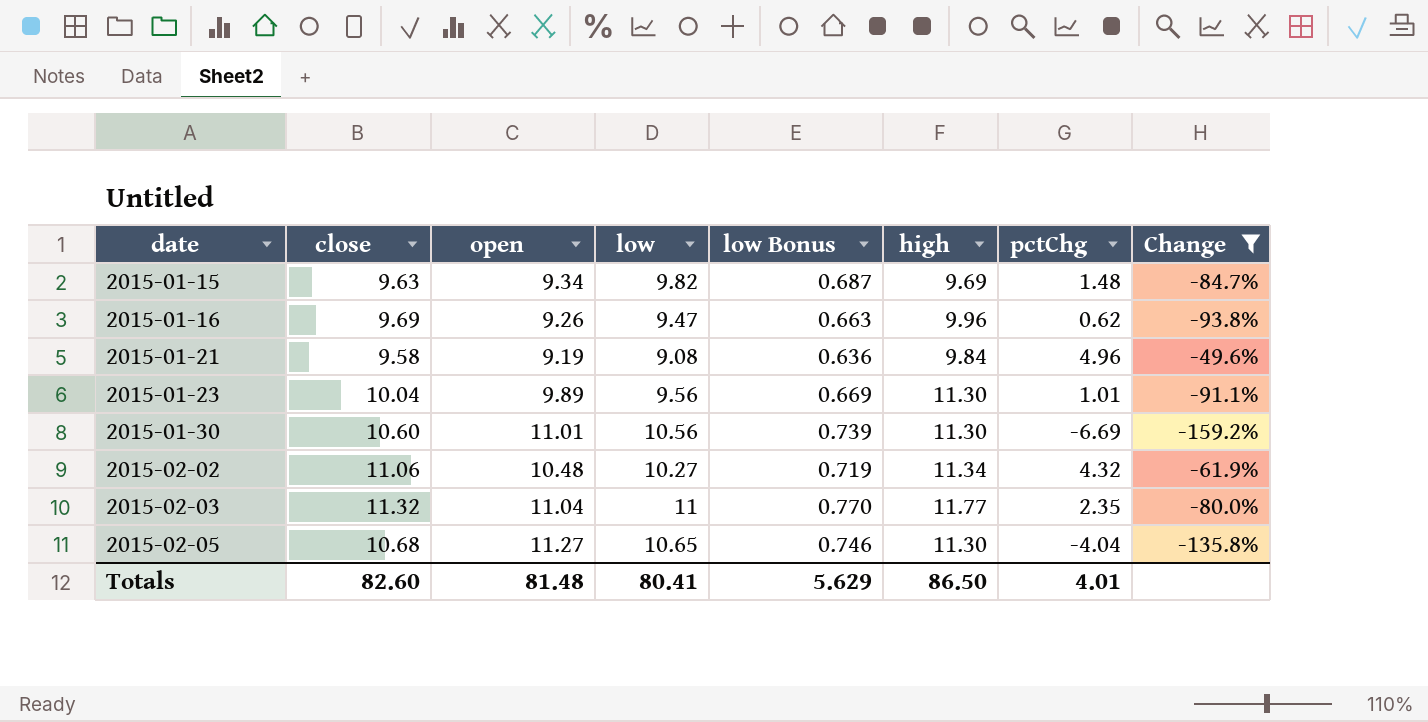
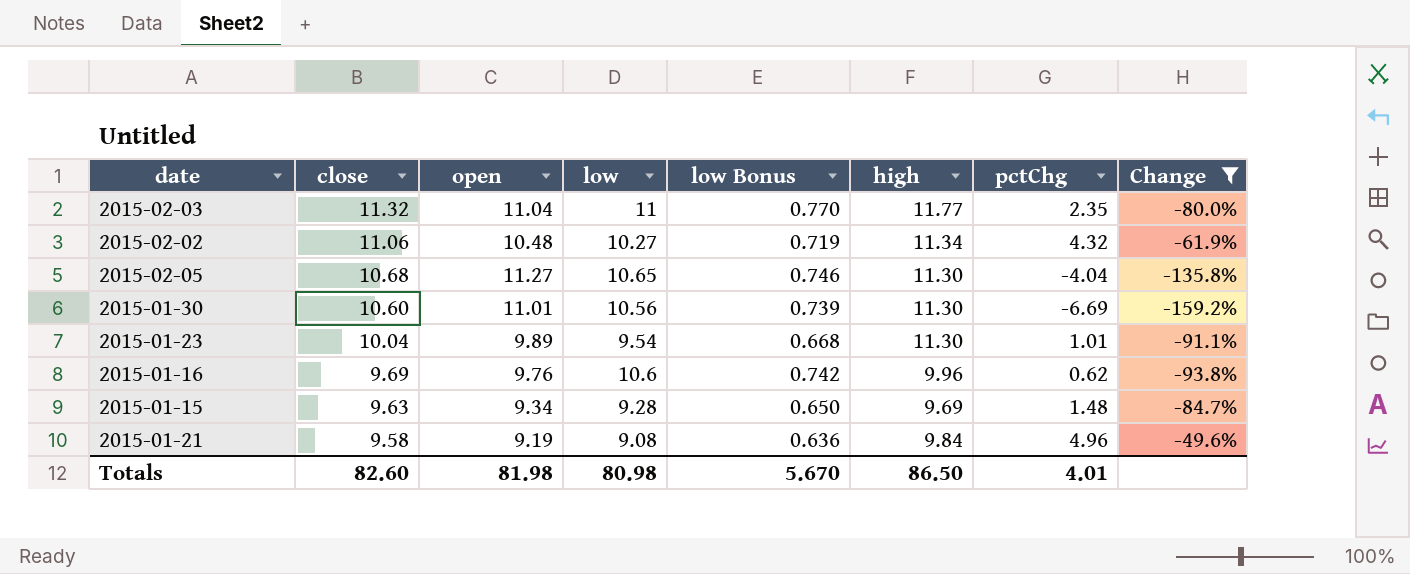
row order: date ascending -> close descending
2015-01-23 | low: 9.56 -> 9.54
2015-01-23 | low Bonus: 0.669 -> 0.668
2015-01-16 | open: 9.26 -> 9.76
2015-01-16 | low: 9.47 -> 10.6
2015-01-16 | low Bonus: 0.663 -> 0.742
2015-01-15 | low: 9.82 -> 9.28
2015-01-15 | low Bonus: 0.687 -> 0.650
Totals | open: 81.48 -> 81.98
Totals | low: 80.41 -> 80.98
Totals | low Bonus: 5.629 -> 5.670

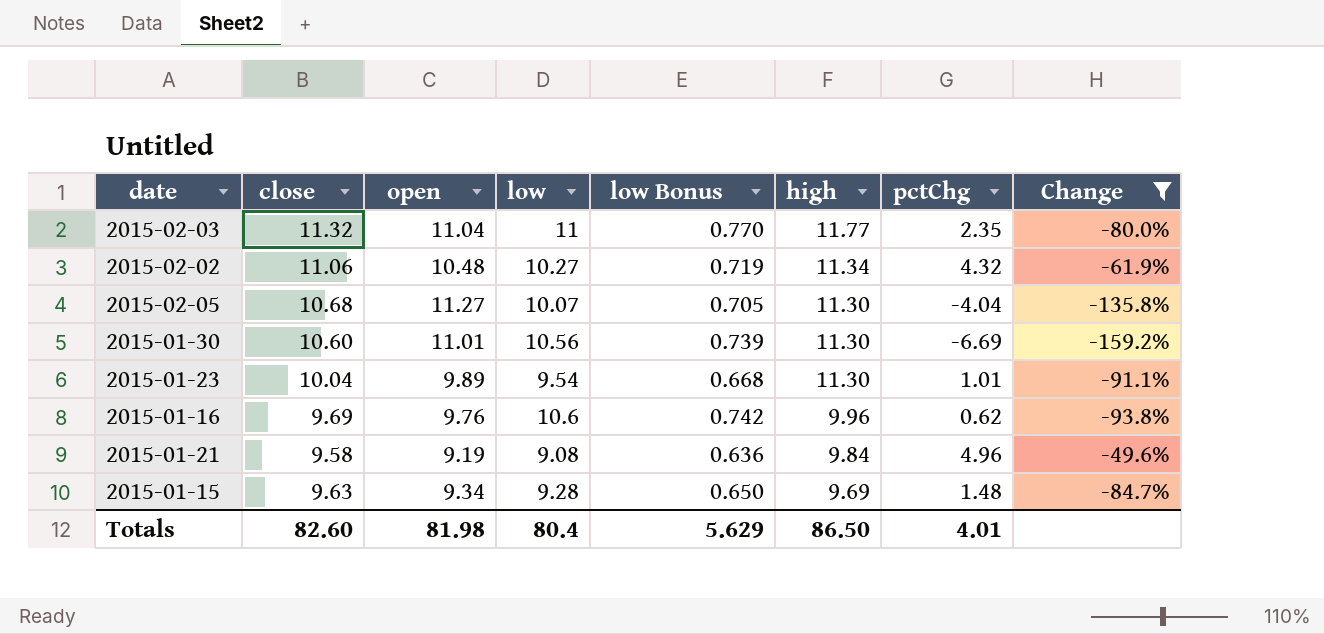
row order: close descending -> high descending
2015-02-05 | low: 10.65 -> 10.07
2015-02-05 | low Bonus: 0.746 -> 0.705
Totals | low: 80.98 -> 80.4
Totals | low Bonus: 5.670 -> 5.629

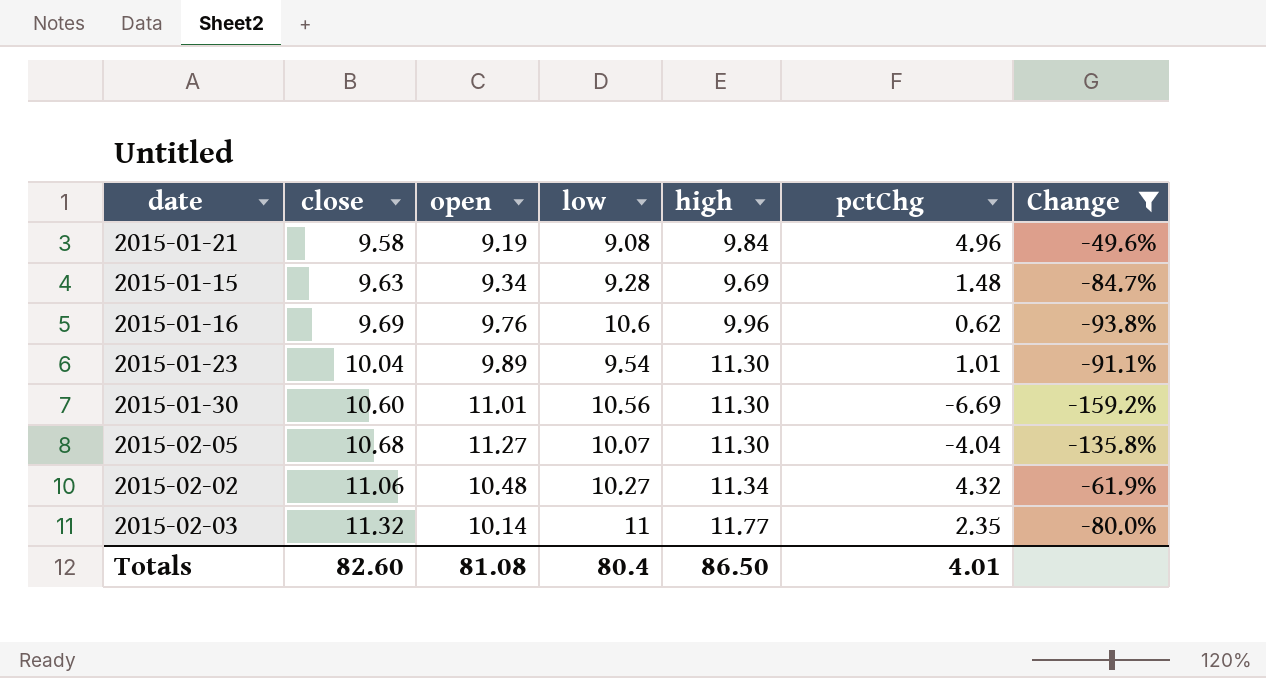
row order: high descending -> close ascending
column low Bonus | formula: [low] * 0.07 -> none
2015-02-03 | open: 11.04 -> 10.14
Totals | open: 81.98 -> 81.08

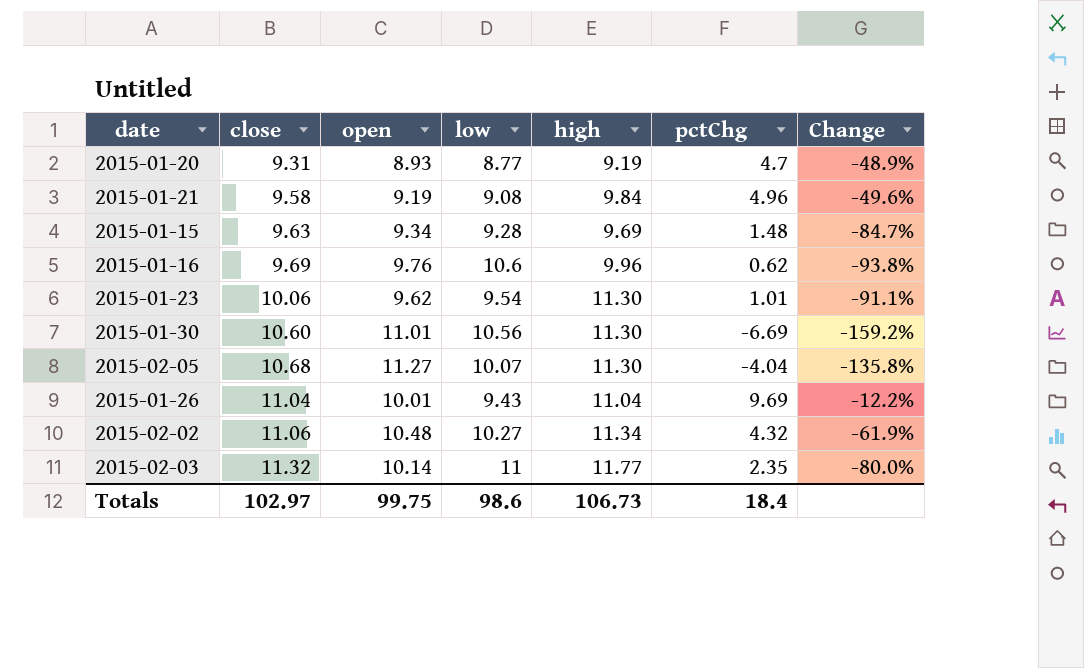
filter: Change <= -49.6% -> none
2015-01-23 | close: 10.04 -> 10.06
2015-01-23 | open: 9.89 -> 9.62
Totals | close: 82.60 -> 102.97
Totals | open: 81.08 -> 99.75
Totals | low: 80.4 -> 98.6
Totals | high: 86.50 -> 106.73
Totals | pctChg: 4.01 -> 18.4

